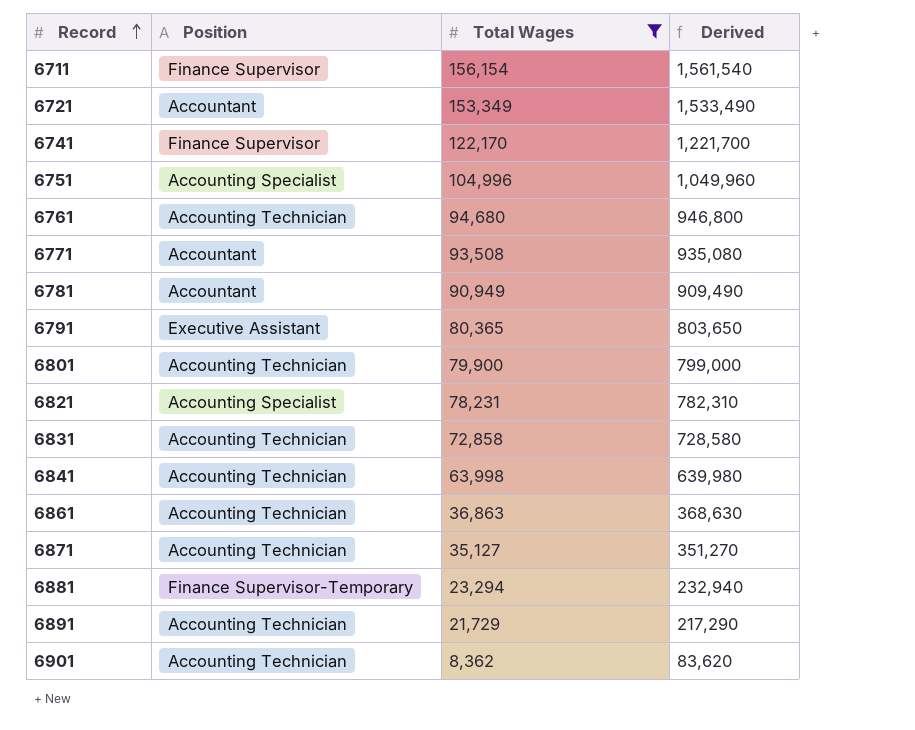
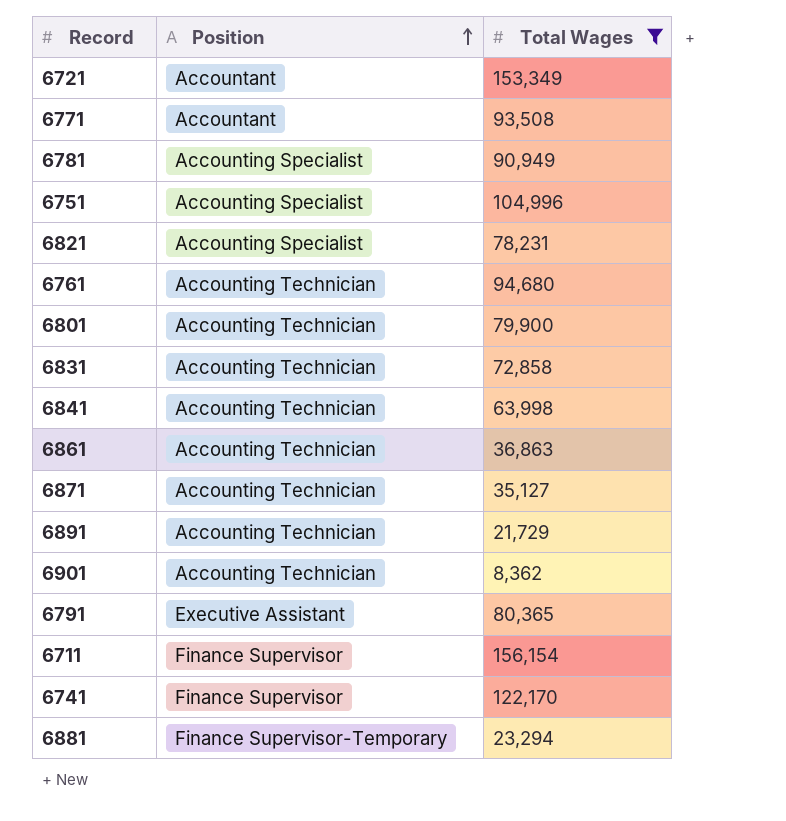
row order: Record ascending -> Position ascending
column Derived | formula: [Total Wages] * 10 -> none
6781 | Position: Accountant -> Accounting Specialist

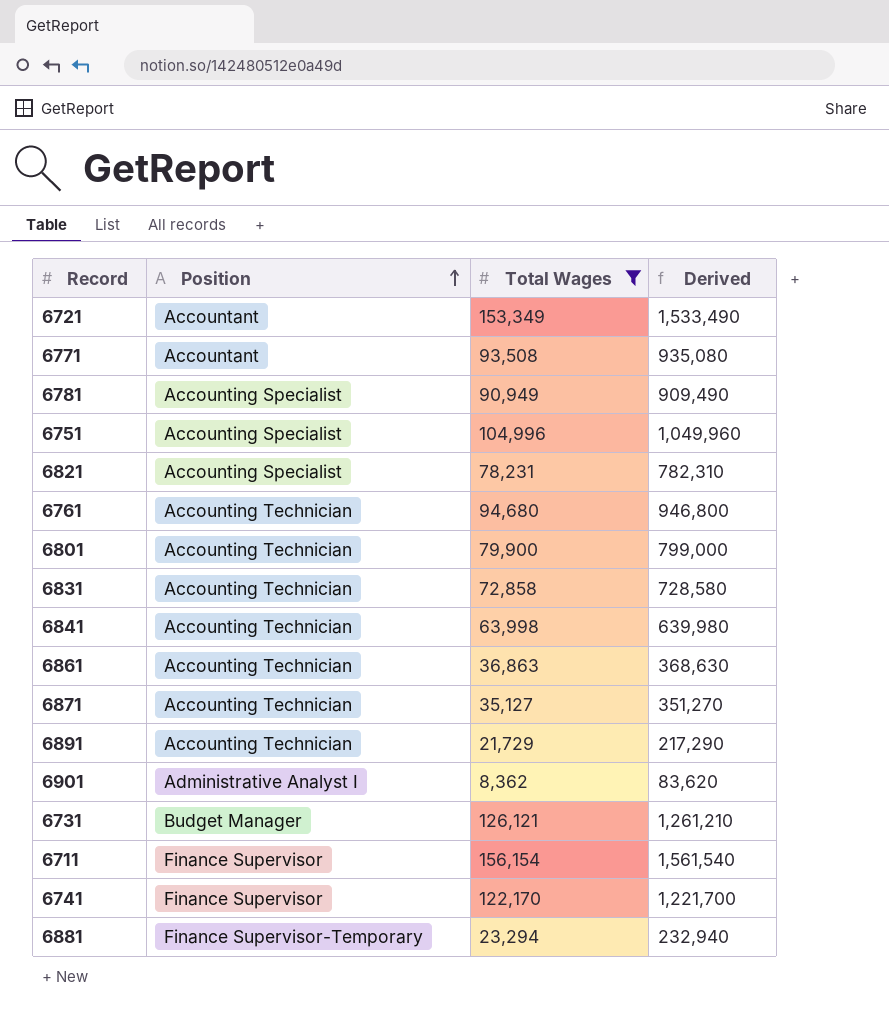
column Derived | formula: none -> [Total Wages] * 10
row 6791: Executive Assistant | 80,365 -> none
6901 | Position: Accounting Technician -> Administrative Analyst I
row 6731: none -> Budget Manager | 126,121 | 1,261,210

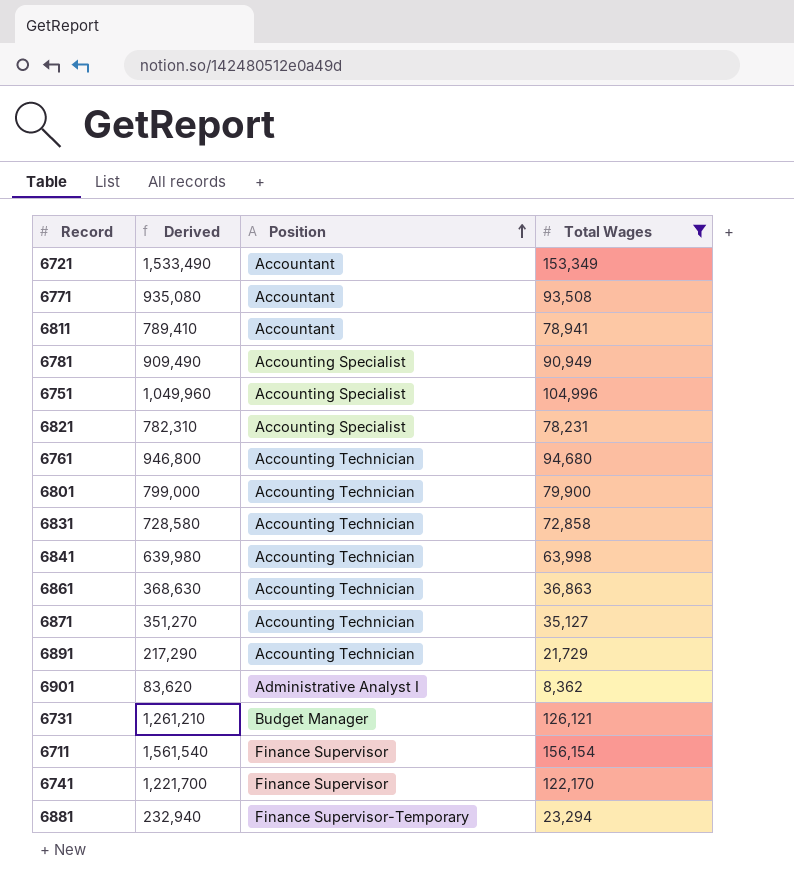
column Derived | position: 4 -> 2
row 6811: none -> 789,410 | Accountant | 78,941

